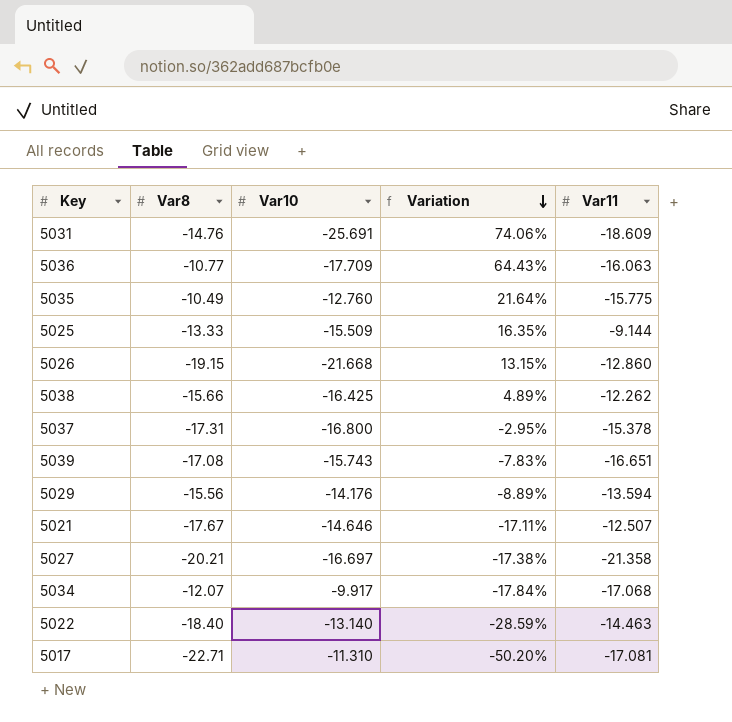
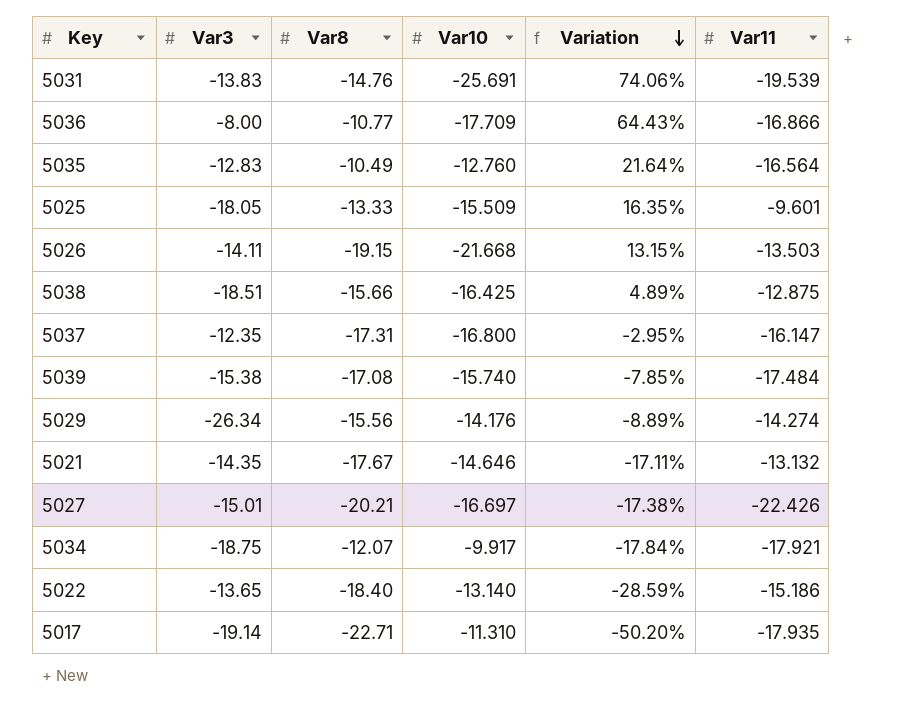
column Var3 | position: none -> 2
5031 | Var11: -18.609 -> -19.539
5036 | Var11: -16.063 -> -16.866
5035 | Var11: -15.775 -> -16.564
5025 | Var11: -9.144 -> -9.601
5026 | Var11: -12.860 -> -13.503
5038 | Var11: -12.262 -> -12.875
5037 | Var11: -15.378 -> -16.147
5039 | Var10: -15.743 -> -15.740
5039 | Variation: -7.83% -> -7.85%
5039 | Var11: -16.651 -> -17.484
5029 | Var11: -13.594 -> -14.274
5021 | Var11: -12.507 -> -13.132
5027 | Var11: -21.358 -> -22.426
5034 | Var11: -17.068 -> -17.921
5022 | Var11: -14.463 -> -15.186
5017 | Var11: -17.081 -> -17.935

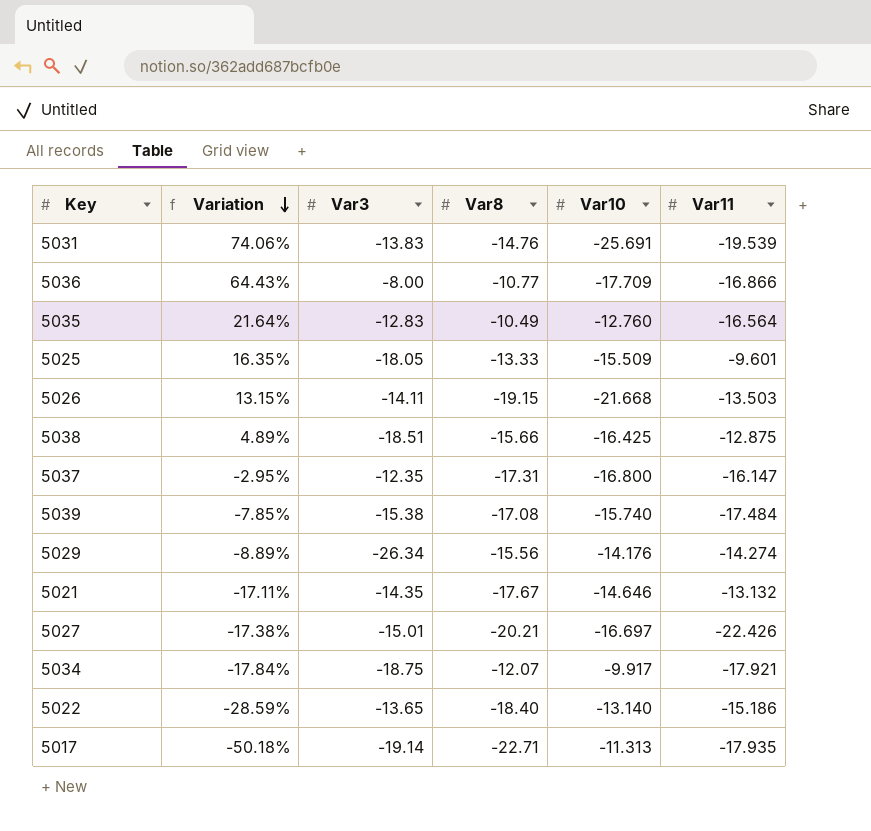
column Variation | position: 5 -> 2
5017 | Variation: -50.20% -> -50.18%
5017 | Var10: -11.310 -> -11.313

